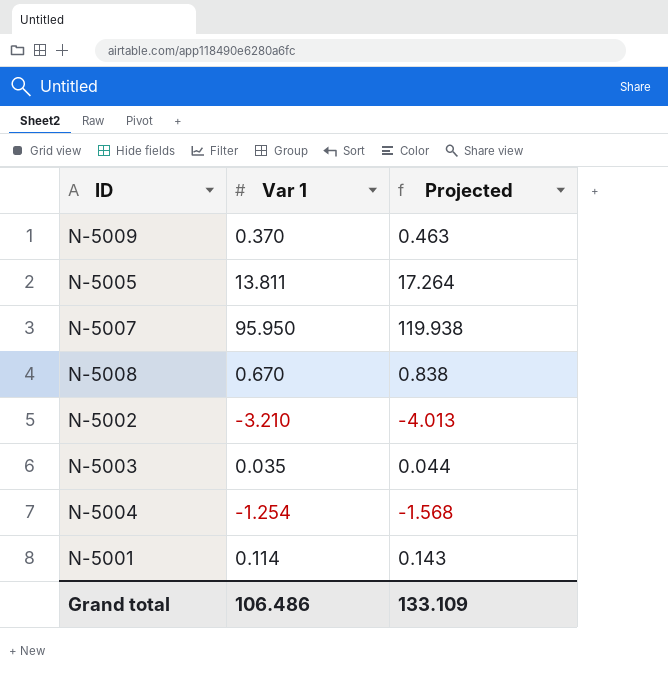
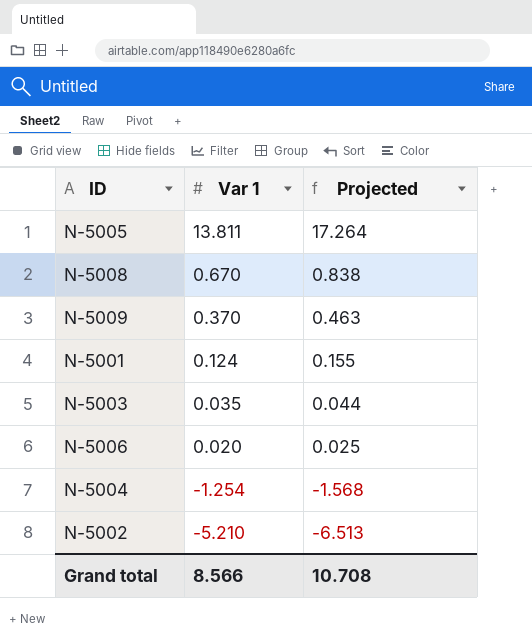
row order: none -> Var 1 descending
row N-5007: 95.950 | 119.938 -> none
N-5001 | Var 1: 0.114 -> 0.124
N-5001 | Projected: 0.143 -> 0.155
row N-5006: none -> 0.020 | 0.025
N-5002 | Var 1: -3.210 -> -5.210
N-5002 | Projected: -4.013 -> -6.513
Grand total | Var 1: 106.486 -> 8.566
Grand total | Projected: 133.109 -> 10.708

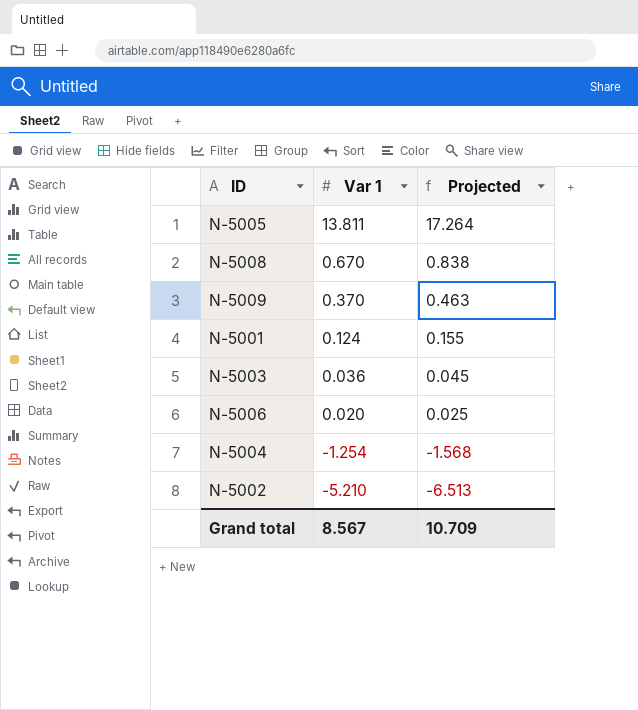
N-5003 | Var 1: 0.035 -> 0.036
N-5003 | Projected: 0.044 -> 0.045
Grand total | Var 1: 8.566 -> 8.567
Grand total | Projected: 10.708 -> 10.709

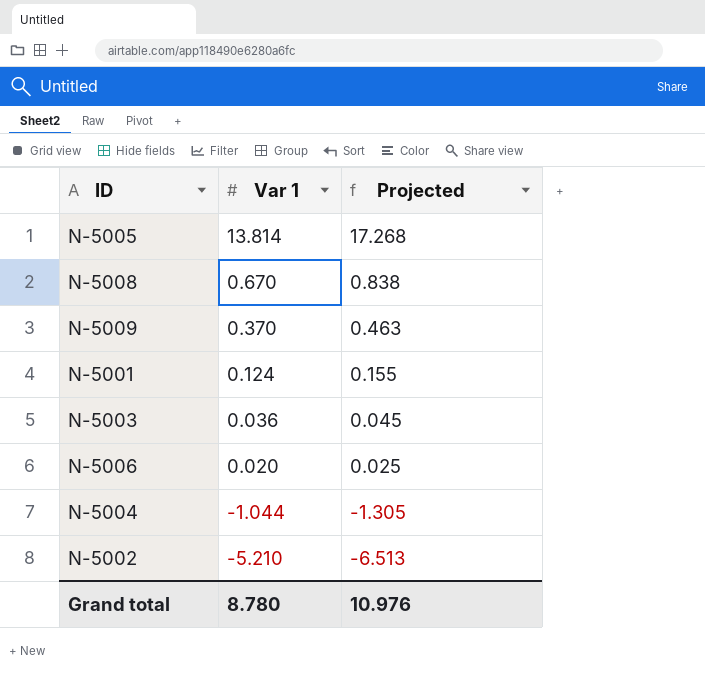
N-5005 | Var 1: 13.811 -> 13.814
N-5005 | Projected: 17.264 -> 17.268
N-5004 | Var 1: -1.254 -> -1.044
N-5004 | Projected: -1.568 -> -1.305
Grand total | Var 1: 8.567 -> 8.780
Grand total | Projected: 10.709 -> 10.976

